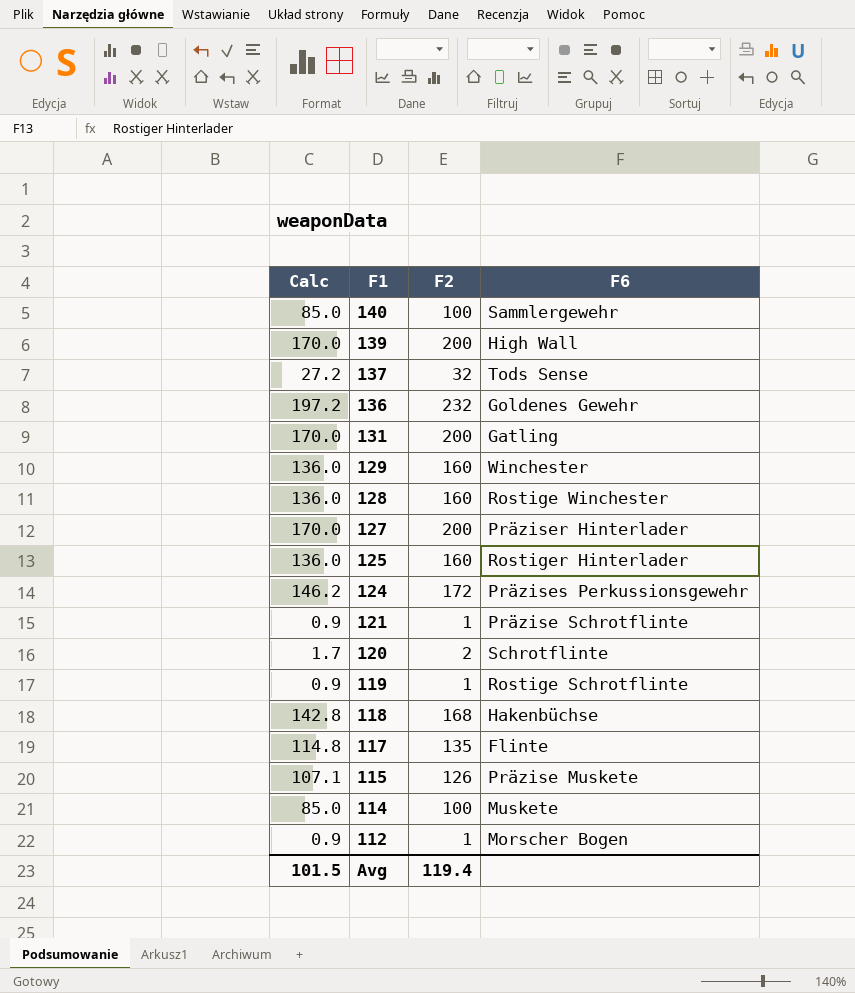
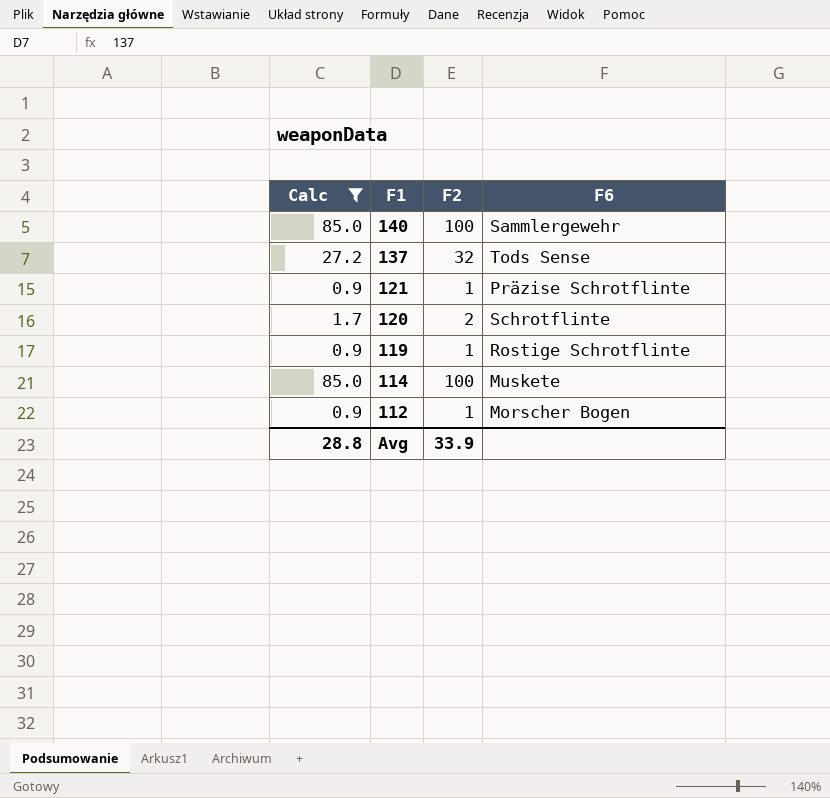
filter: none -> Calc <= 85.0
Avg | Calc: 101.5 -> 28.8
Avg | F2: 119.4 -> 33.9

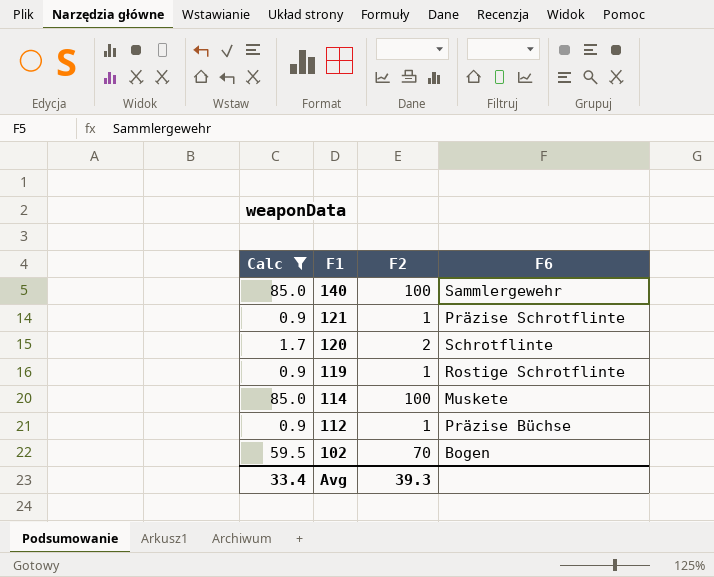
row 137: 27.2 | 32 | Tods Sense -> none
112 | F6: Morscher Bogen -> Präzise Büchse
row 102: none -> 59.5 | 70 | Bogen
Avg | Calc: 28.8 -> 33.4
Avg | F2: 33.9 -> 39.3

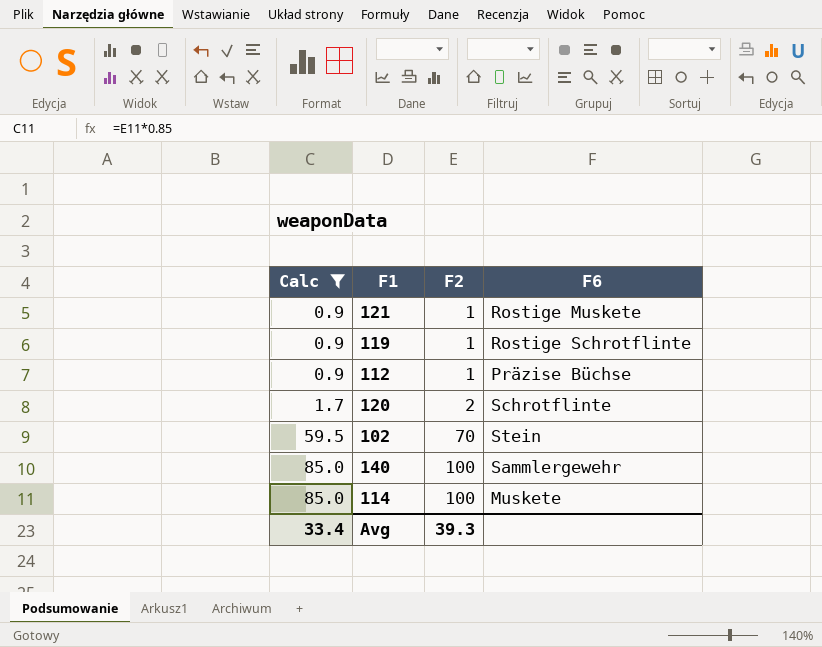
row order: F1 descending -> Calc ascending
121 | F6: Präzise Schrotflinte -> Rostige Muskete
102 | F6: Bogen -> Stein

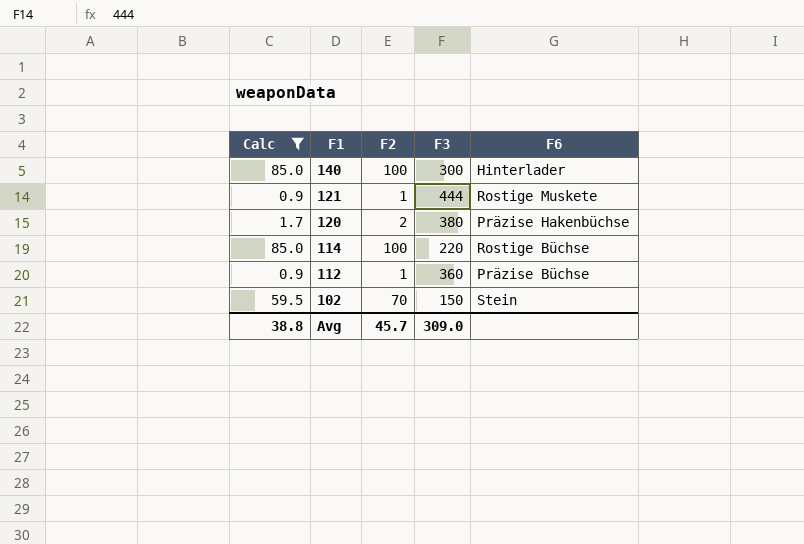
row order: Calc ascending -> F1 descending
column F3 | position: none -> 4
row 119: 0.9 | 1 | Rostige Schrotflinte -> none
140 | F6: Sammlergewehr -> Hinterlader
120 | F6: Schrotflinte -> Präzise Hakenbüchse
114 | F6: Muskete -> Rostige Büchse
Avg | Calc: 33.4 -> 38.8
Avg | F2: 39.3 -> 45.7

